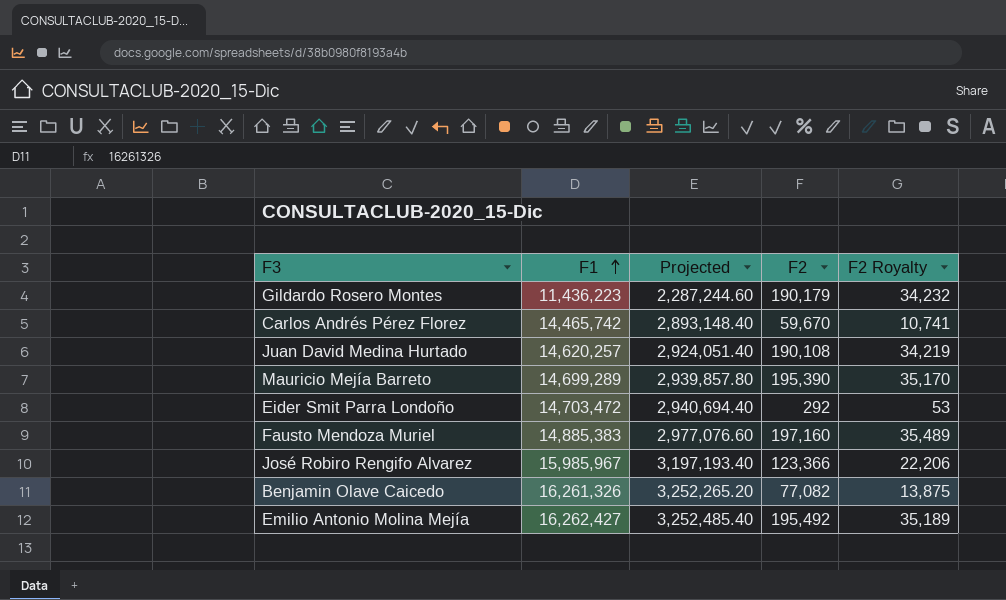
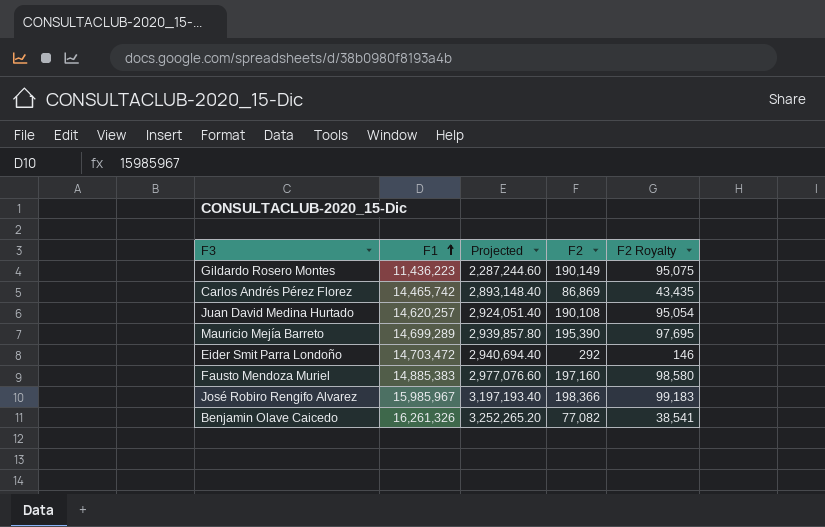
column F2 Royalty | formula: [F2] * 0.18 -> [F2] * 0.5
row Emilio Antonio Molina Mejía: 16,262,427 | 3,252,485.40 | 195,492 | 35,189 -> none
Gildardo Rosero Montes | F2: 190,179 -> 190,149
Carlos Andrés Pérez Florez | F2: 59,670 -> 86,869
José Robiro Rengifo Alvarez | F2: 123,366 -> 198,366

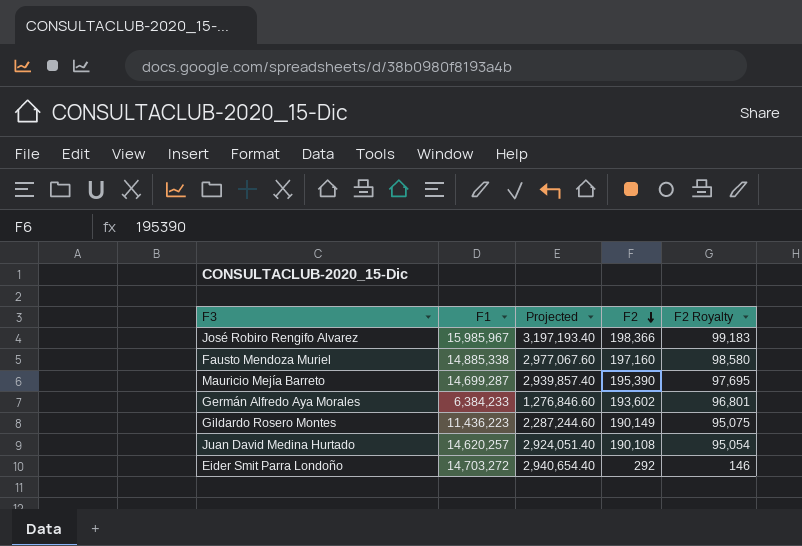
row order: F1 ascending -> F2 descending
row Carlos Andrés Pérez Florez: 14,465,742 | 2,893,148.40 | 86,869 | 43,435 -> none
row Benjamin Olave Caicedo: 16,261,326 | 3,252,265.20 | 77,082 | 38,541 -> none
Fausto Mendoza Muriel | F1: 14,885,383 -> 14,885,338
Fausto Mendoza Muriel | Projected: 2,977,076.60 -> 2,977,067.60
Mauricio Mejía Barreto | F1: 14,699,289 -> 14,699,287
Mauricio Mejía Barreto | Projected: 2,939,857.80 -> 2,939,857.40
row Germán Alfredo Aya Morales: none -> 6,384,233 | 1,276,846.60 | 193,602 | 96,801
Eider Smit Parra Londoño | F1: 14,703,472 -> 14,703,272
Eider Smit Parra Londoño | Projected: 2,940,694.40 -> 2,940,654.40

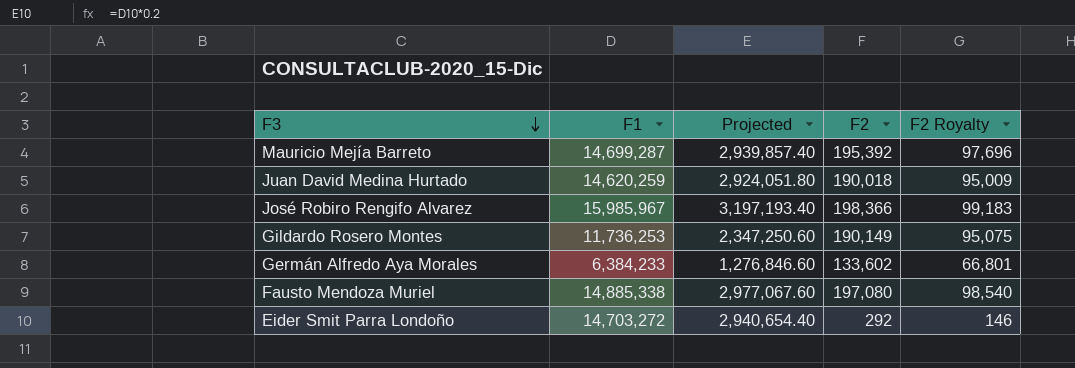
row order: F2 descending -> F3 descending
Mauricio Mejía Barreto | F2: 195,390 -> 195,392
Mauricio Mejía Barreto | F2 Royalty: 97,695 -> 97,696
Juan David Medina Hurtado | F1: 14,620,257 -> 14,620,259
Juan David Medina Hurtado | Projected: 2,924,051.40 -> 2,924,051.80
Juan David Medina Hurtado | F2: 190,108 -> 190,018
Juan David Medina Hurtado | F2 Royalty: 95,054 -> 95,009
Gildardo Rosero Montes | F1: 11,436,223 -> 11,736,253
Gildardo Rosero Montes | Projected: 2,287,244.60 -> 2,347,250.60
Germán Alfredo Aya Morales | F2: 193,602 -> 133,602
Germán Alfredo Aya Morales | F2 Royalty: 96,801 -> 66,801
Fausto Mendoza Muriel | F2: 197,160 -> 197,080
Fausto Mendoza Muriel | F2 Royalty: 98,580 -> 98,540

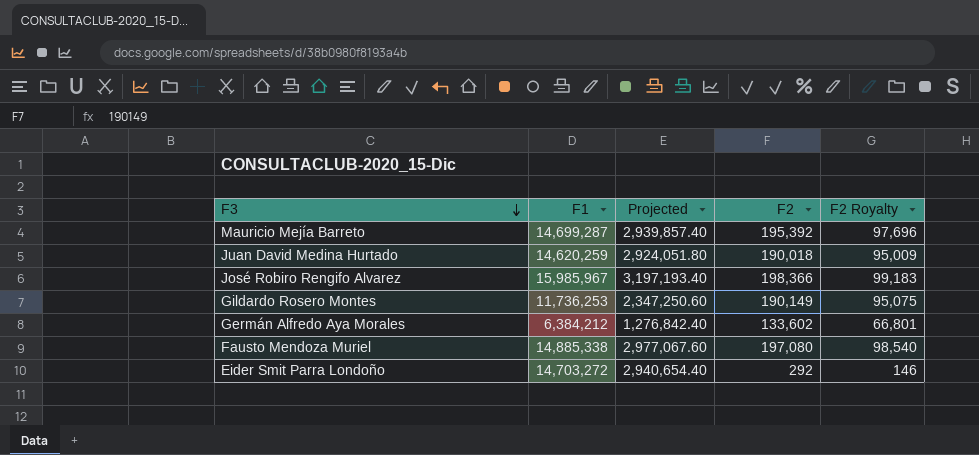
Germán Alfredo Aya Morales | F1: 6,384,233 -> 6,384,212
Germán Alfredo Aya Morales | Projected: 1,276,846.60 -> 1,276,842.40

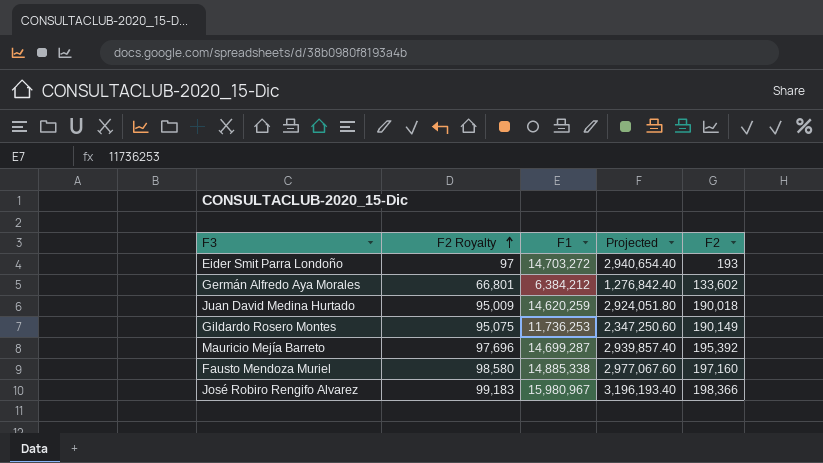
row order: F3 descending -> F2 Royalty ascending
column F2 Royalty | position: 5 -> 2
Eider Smit Parra Londoño | F2 Royalty: 146 -> 97
Eider Smit Parra Londoño | F2: 292 -> 193
Fausto Mendoza Muriel | F2 Royalty: 98,540 -> 98,580
Fausto Mendoza Muriel | F2: 197,080 -> 197,160
José Robiro Rengifo Alvarez | F1: 15,985,967 -> 15,980,967
José Robiro Rengifo Alvarez | Projected: 3,197,193.40 -> 3,196,193.40

